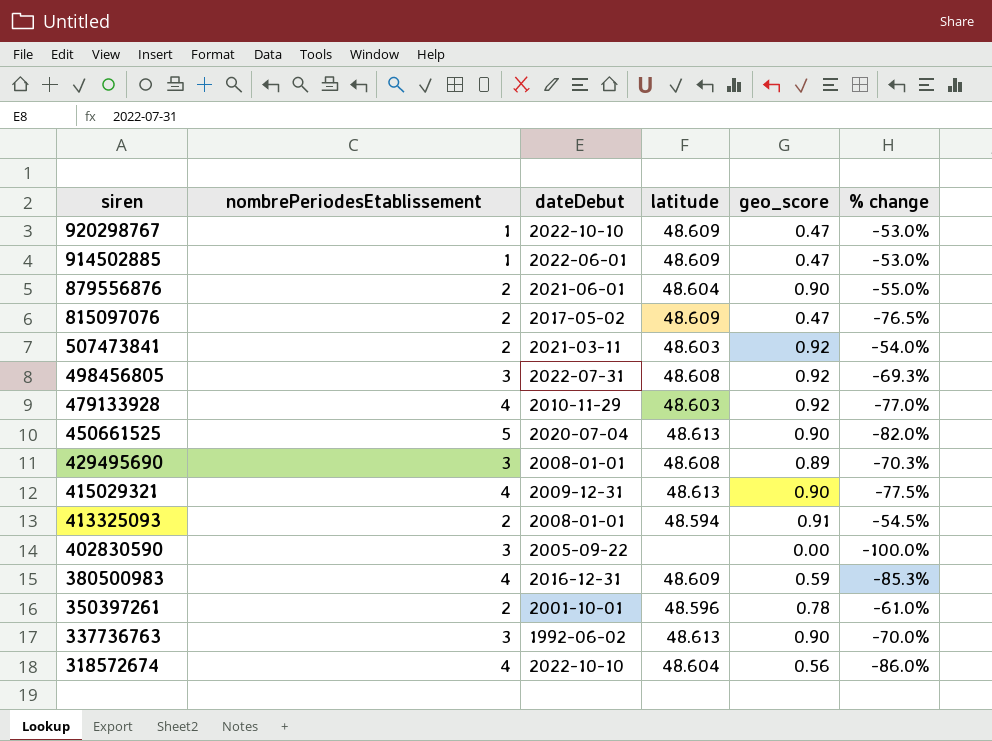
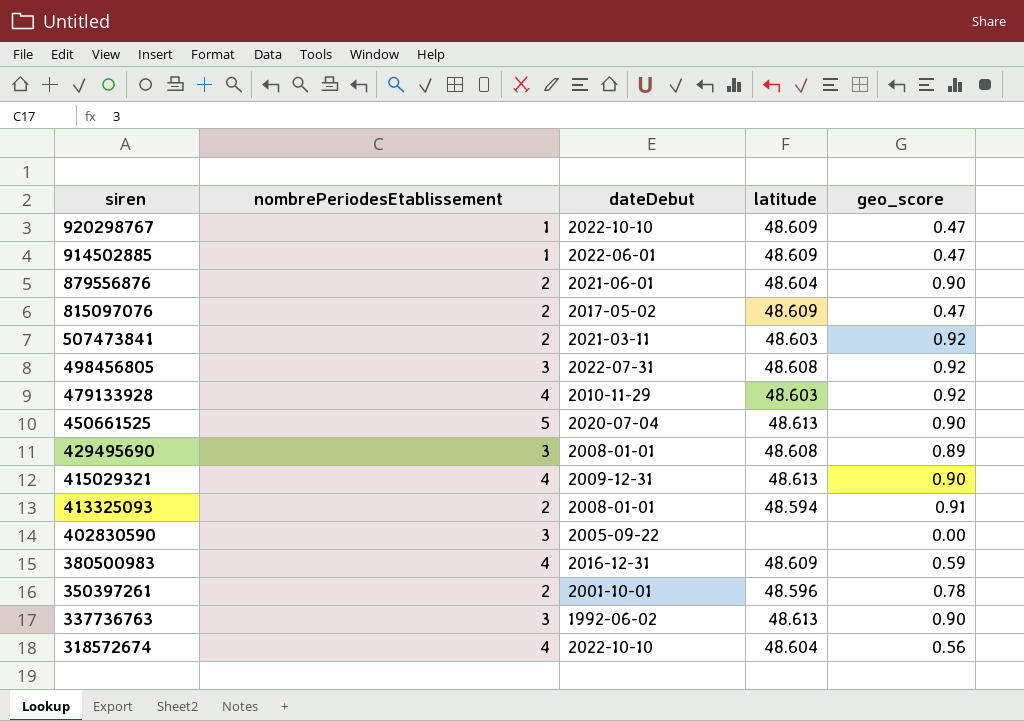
column % change | formula: ([geo_score] - [nombrePeriodesEtablissement]) / [nombrePeriodesEtablissement] -> none

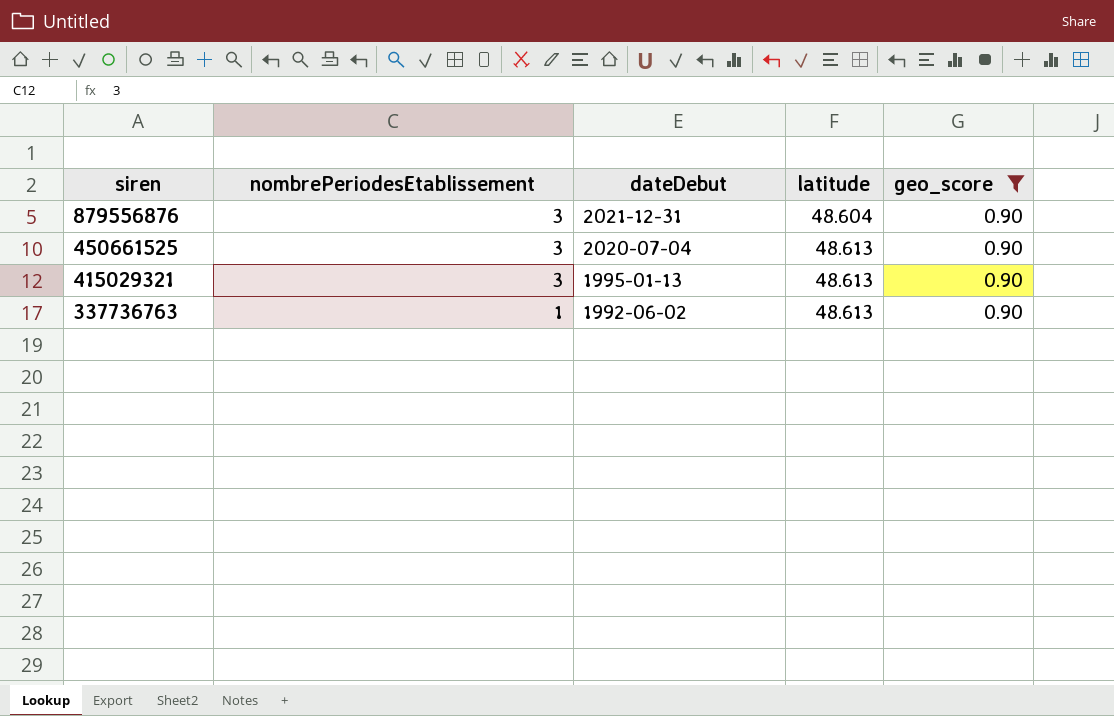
filter: none -> geo_score = 0.90
879556876 | nombrePeriodesEtablissement: 2 -> 3
879556876 | dateDebut: 2021-06-01 -> 2021-12-31
450661525 | nombrePeriodesEtablissement: 5 -> 3
415029321 | nombrePeriodesEtablissement: 4 -> 3
415029321 | dateDebut: 2009-12-31 -> 1995-01-13
337736763 | nombrePeriodesEtablissement: 3 -> 1

